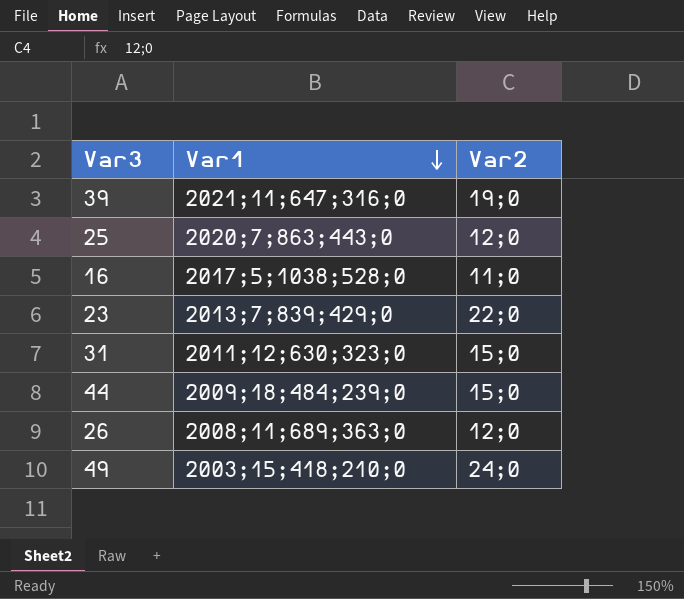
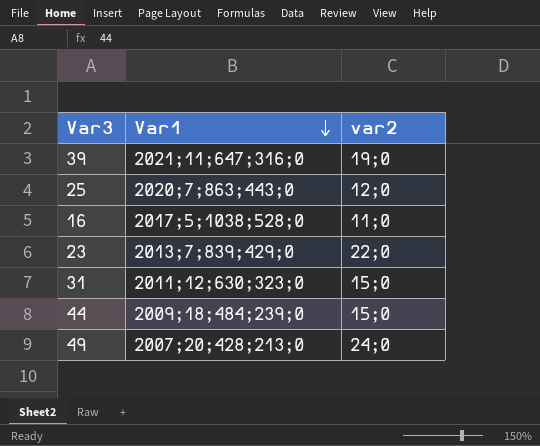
column name: Var2 -> var2
row 26: 2008;11;689;363;0 | 12;0 -> none
49 | Var1: 2003;15;418;210;0 -> 2007;20;428;213;0

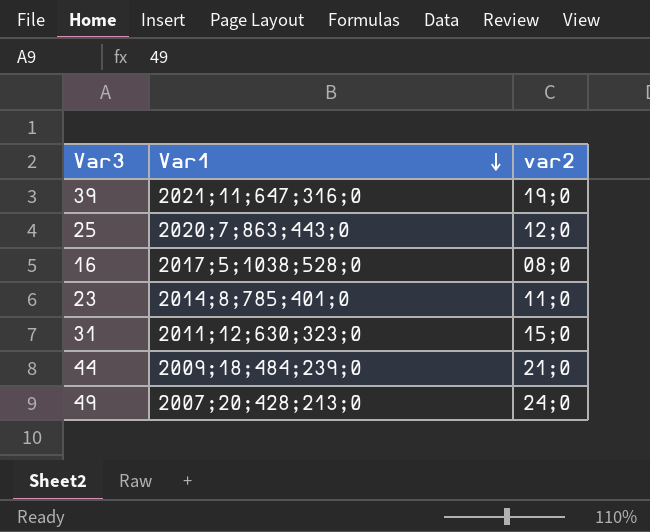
16 | var2: 11;0 -> 08;0
23 | Var1: 2013;7;839;429;0 -> 2014;8;785;401;0
23 | var2: 22;0 -> 11;0
44 | var2: 15;0 -> 21;0

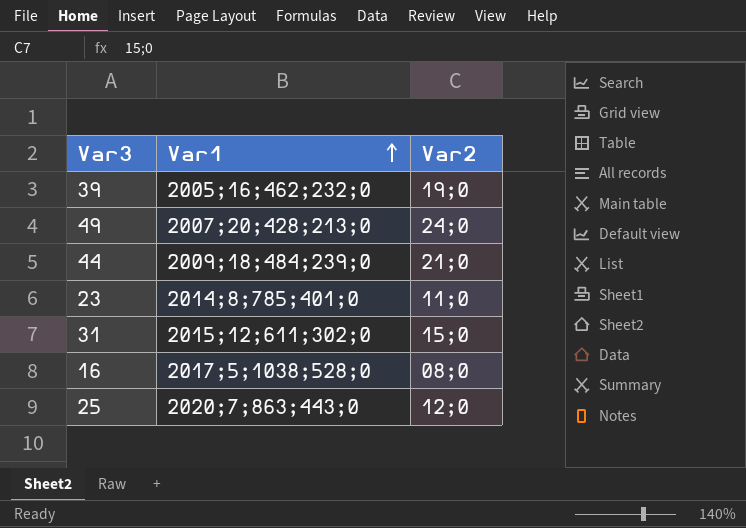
row order: Var1 descending -> Var1 ascending
column name: var2 -> Var2
39 | Var1: 2021;11;647;316;0 -> 2005;16;462;232;0
31 | Var1: 2011;12;630;323;0 -> 2015;12;611;302;0

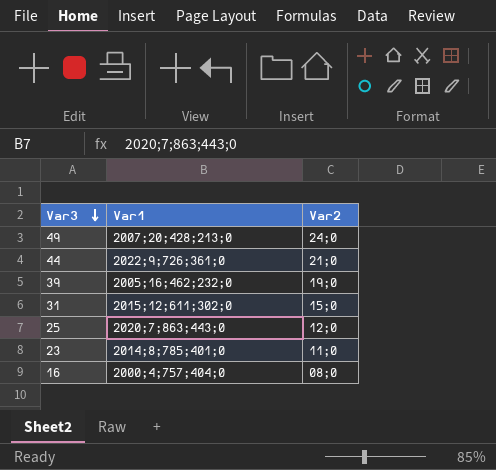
row order: Var1 ascending -> Var3 descending
44 | Var1: 2009;18;484;239;0 -> 2022;9;726;361;0
16 | Var1: 2017;5;1038;528;0 -> 2000;4;757;404;0

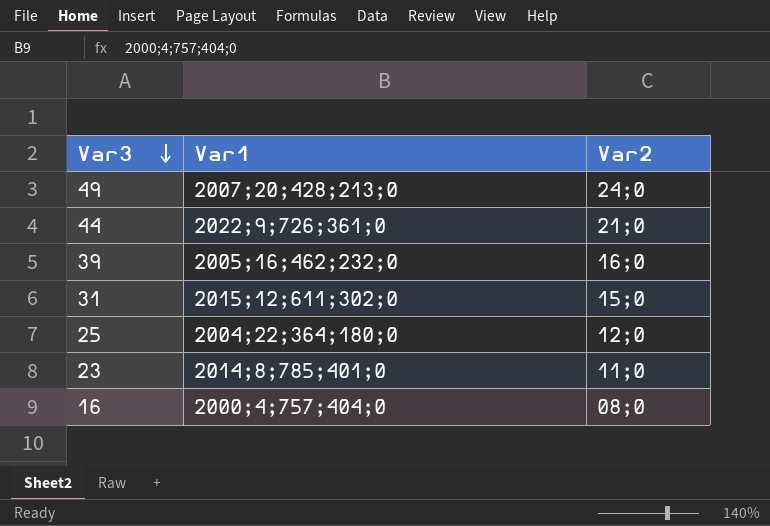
39 | Var2: 19;0 -> 16;0
25 | Var1: 2020;7;863;443;0 -> 2004;22;364;180;0

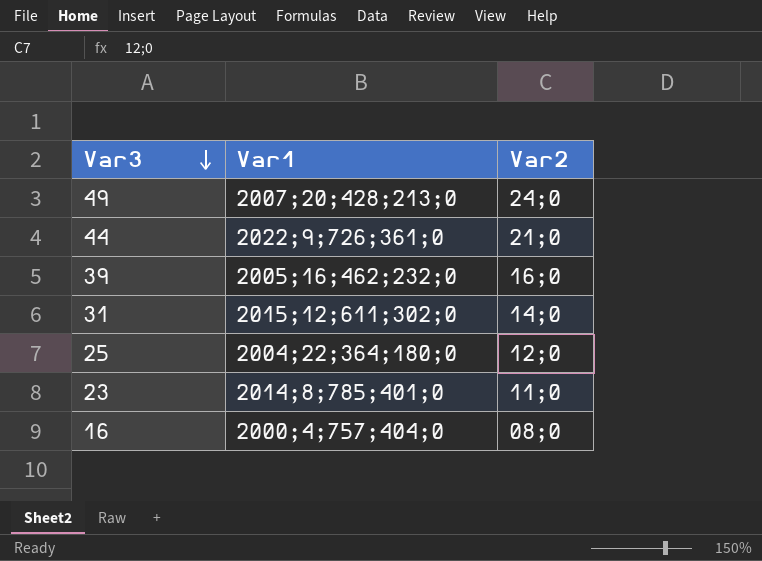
31 | Var2: 15;0 -> 14;0

